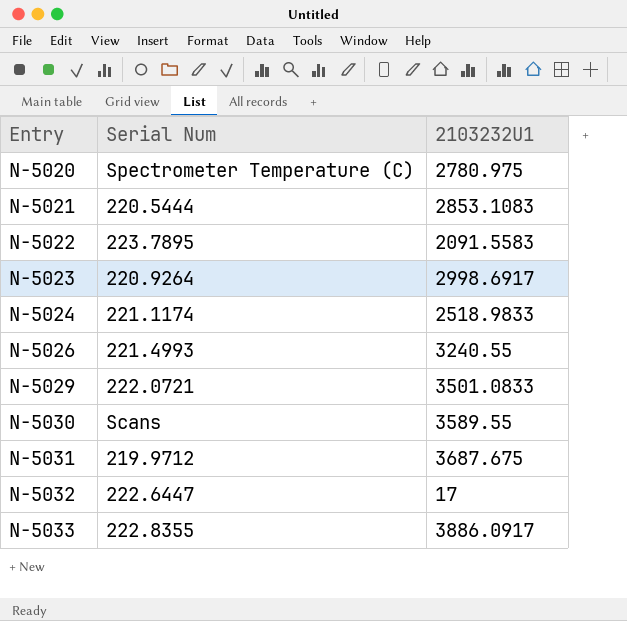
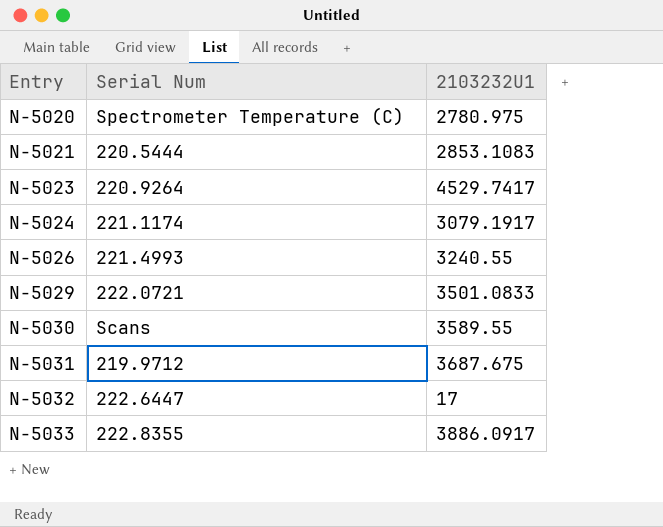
row N-5022: 223.7895 | 2091.5583 -> none
N-5023 | 2103232U1: 2998.6917 -> 4529.7417
N-5024 | 2103232U1: 2518.9833 -> 3079.1917

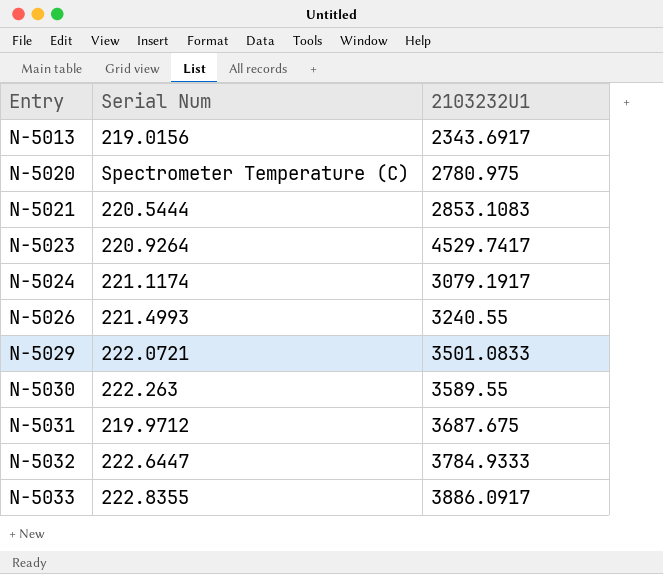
row N-5013: none -> 219.0156 | 2343.6917
N-5030 | Serial Num: Scans -> 222.263
N-5032 | 2103232U1: 17 -> 3784.9333

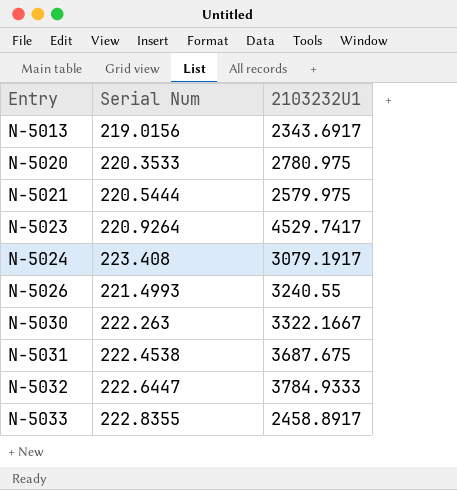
row N-5029: 222.0721 | 3501.0833 -> none
N-5020 | Serial Num: Spectrometer Temperature (C) -> 220.3533
N-5021 | 2103232U1: 2853.1083 -> 2579.975
N-5024 | Serial Num: 221.1174 -> 223.408
N-5030 | 2103232U1: 3589.55 -> 3322.1667
N-5031 | Serial Num: 219.9712 -> 222.4538
N-5033 | 2103232U1: 3886.0917 -> 2458.8917

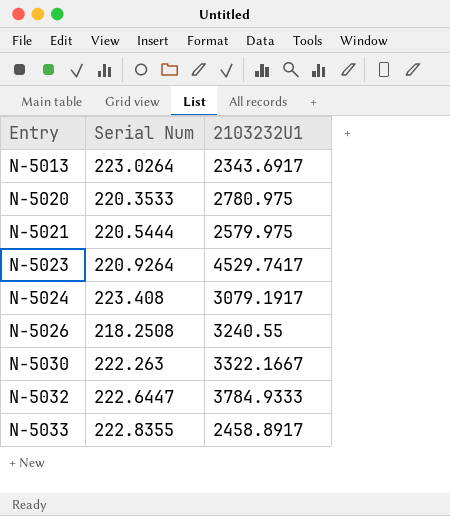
row N-5031: 222.4538 | 3687.675 -> none
N-5013 | Serial Num: 219.0156 -> 223.0264
N-5026 | Serial Num: 221.4993 -> 218.2508

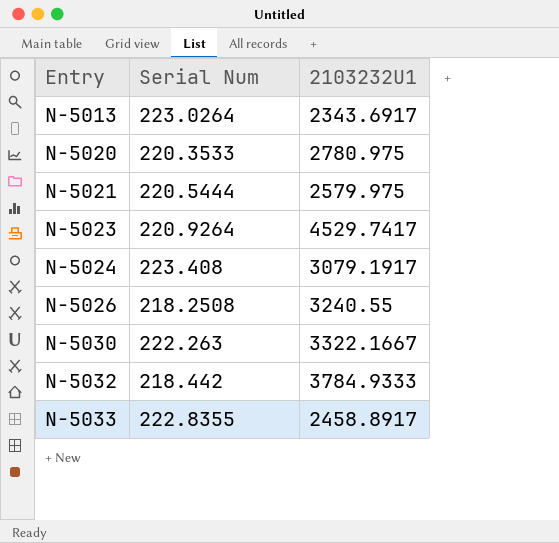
N-5032 | Serial Num: 222.6447 -> 218.442

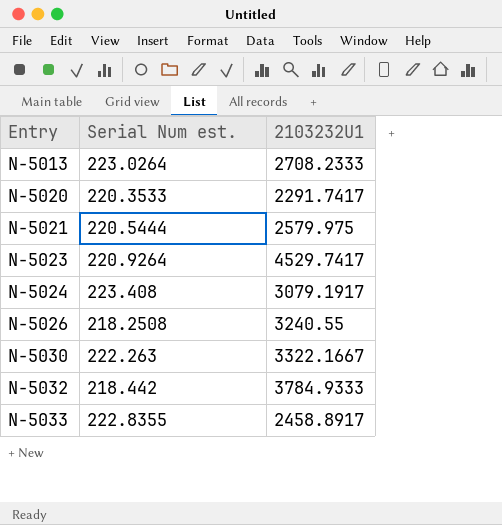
column name: Serial Num -> Serial Num est.
N-5013 | 2103232U1: 2343.6917 -> 2708.2333
N-5020 | 2103232U1: 2780.975 -> 2291.7417

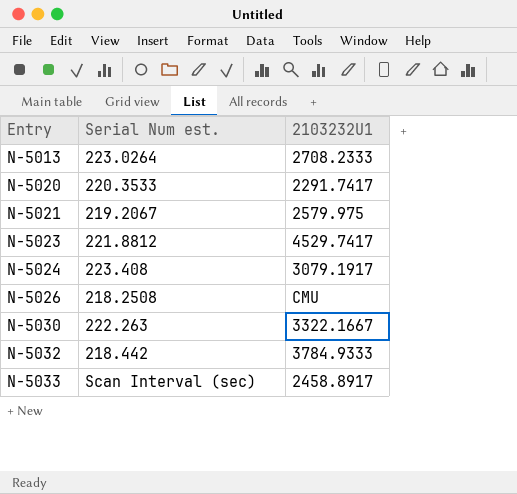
N-5021 | Serial Num est.: 220.5444 -> 219.2067
N-5023 | Serial Num est.: 220.9264 -> 221.8812
N-5026 | 2103232U1: 3240.55 -> CMU
N-5033 | Serial Num est.: 222.8355 -> Scan Interval (sec)

